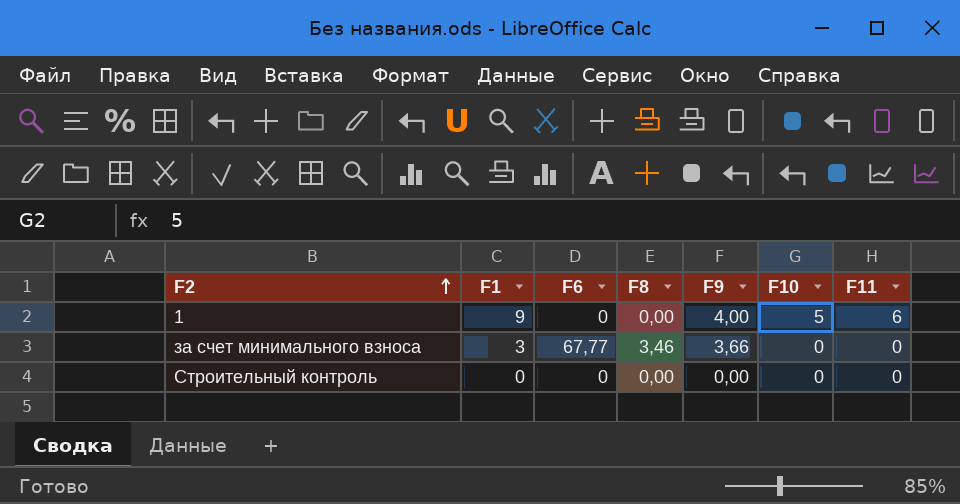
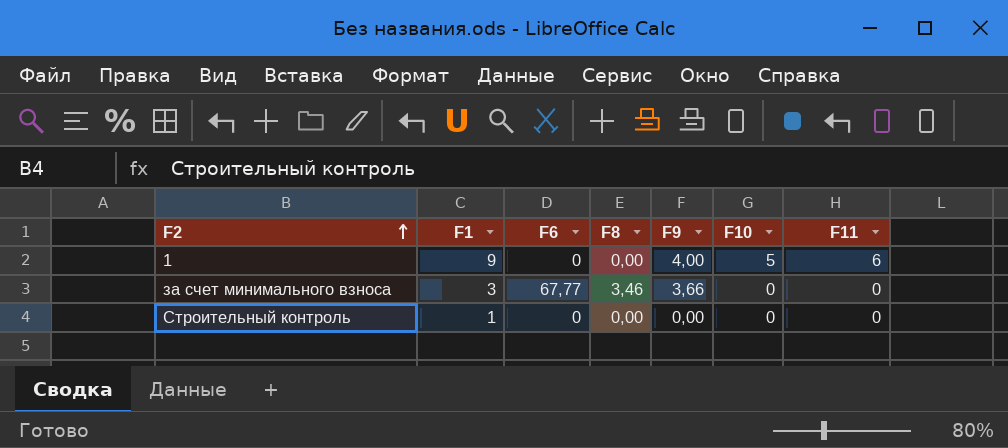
Строительный контроль | F1: 0 -> 1

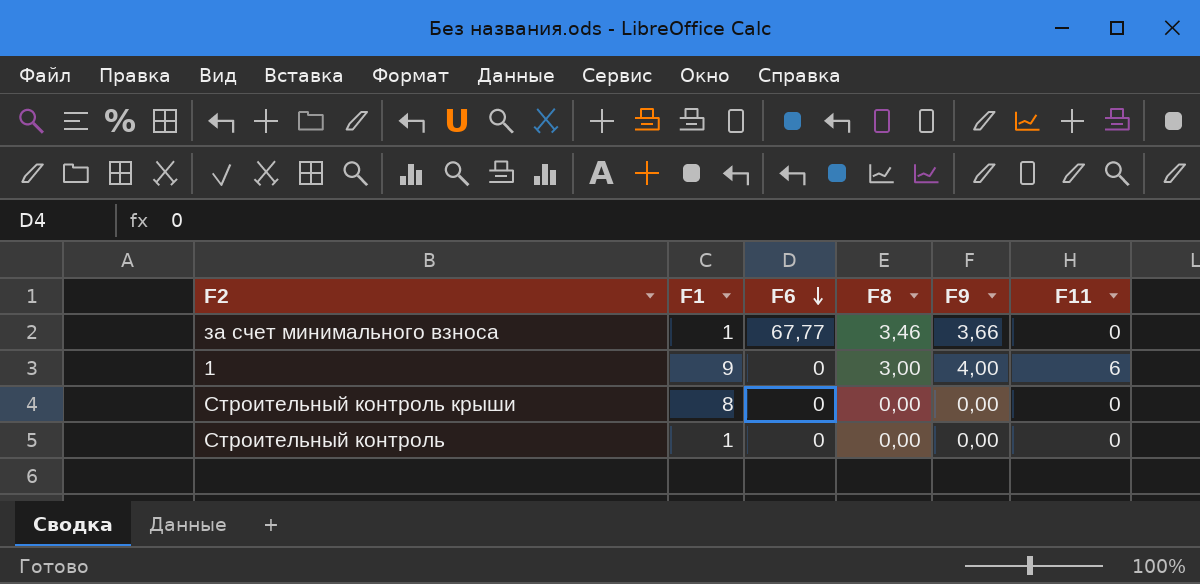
row order: F2 ascending -> F6 descending
column F10 | position: 6 -> none
за счет минимального взноса | F1: 3 -> 1
1 | F8: 0,00 -> 3,00
row Строительный контроль крыши: none -> 8 | 0 | 0,00 | 0,00 | 0

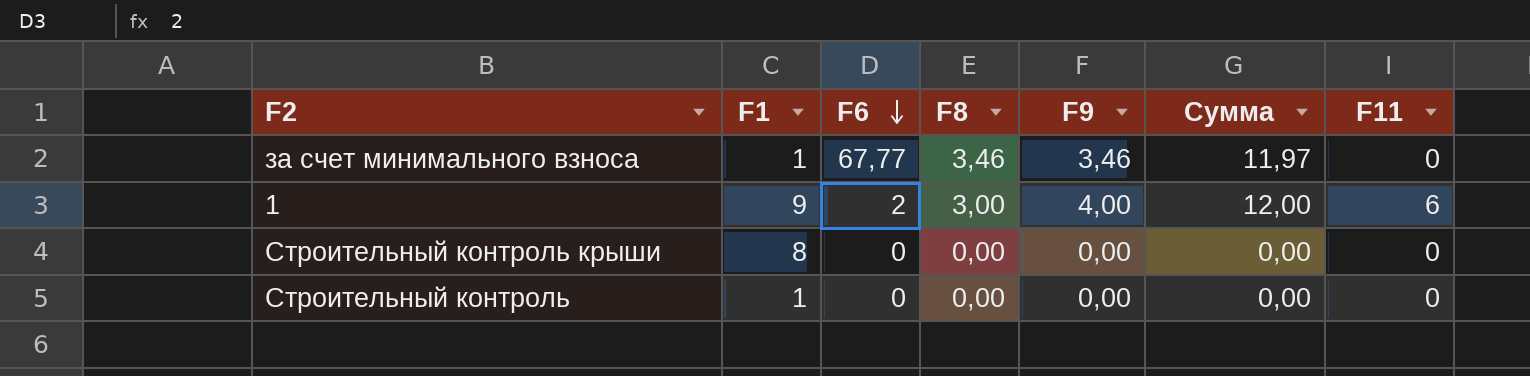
column Сумма | formula: none -> [F8] * [F9]
за счет минимального взноса | F9: 3,66 -> 3,46
1 | F6: 0 -> 2

